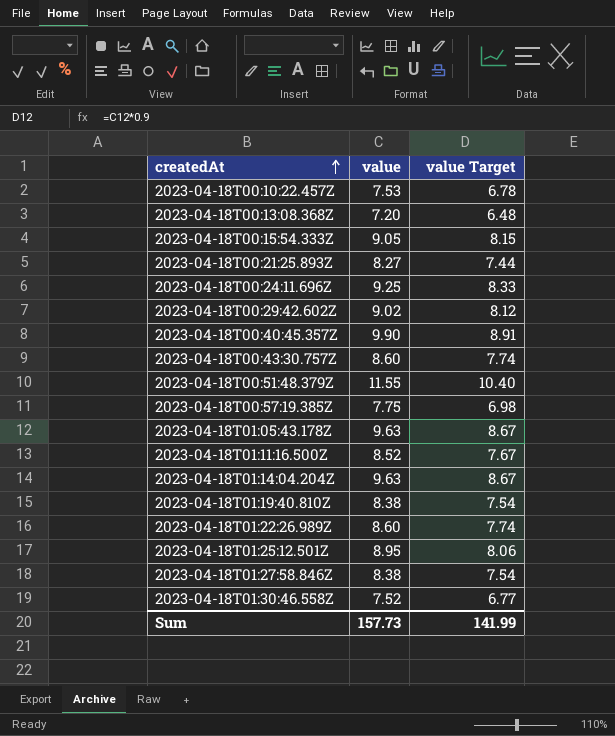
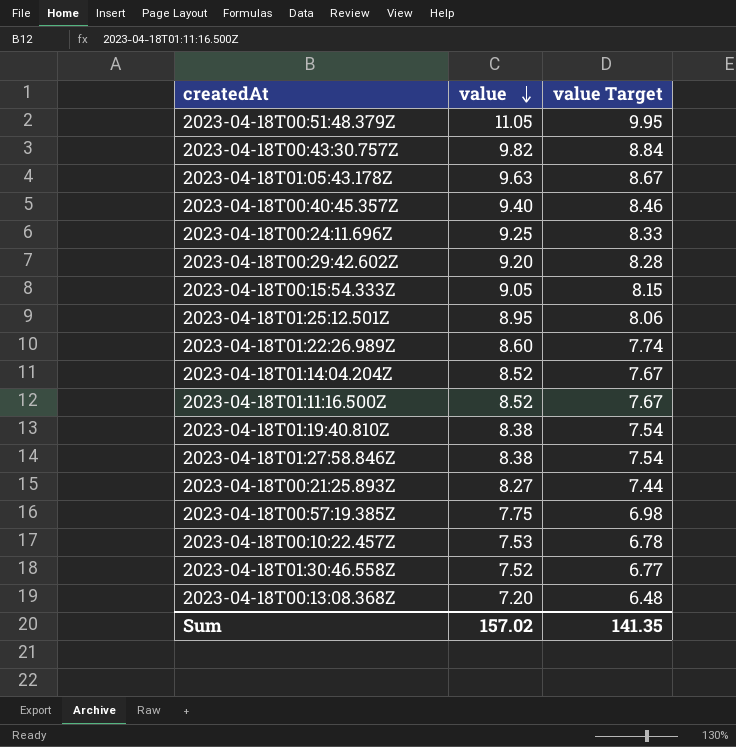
row order: createdAt ascending -> value descending
2023-04-18T00:51:48.379Z | value: 11.55 -> 11.05
2023-04-18T00:51:48.379Z | value Target: 10.40 -> 9.95
2023-04-18T00:43:30.757Z | value: 8.60 -> 9.82
2023-04-18T00:43:30.757Z | value Target: 7.74 -> 8.84
2023-04-18T00:40:45.357Z | value: 9.90 -> 9.40
2023-04-18T00:40:45.357Z | value Target: 8.91 -> 8.46
2023-04-18T00:29:42.602Z | value: 9.02 -> 9.20
2023-04-18T00:29:42.602Z | value Target: 8.12 -> 8.28
2023-04-18T01:14:04.204Z | value: 9.63 -> 8.52
2023-04-18T01:14:04.204Z | value Target: 8.67 -> 7.67
Sum | value: 157.73 -> 157.02
Sum | value Target: 141.99 -> 141.35

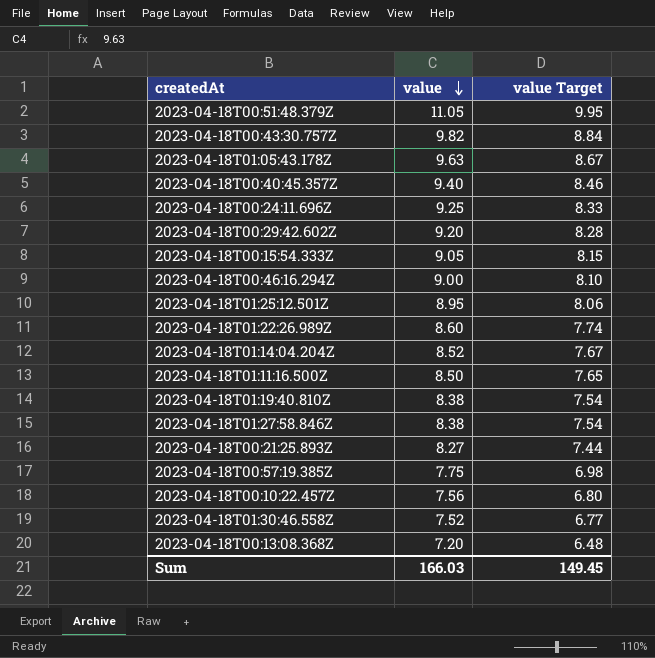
row 2023-04-18T00:46:16.294Z: none -> 9.00 | 8.10
2023-04-18T01:11:16.500Z | value: 8.52 -> 8.50
2023-04-18T01:11:16.500Z | value Target: 7.67 -> 7.65
2023-04-18T00:10:22.457Z | value: 7.53 -> 7.56
2023-04-18T00:10:22.457Z | value Target: 6.78 -> 6.80
Sum | value: 157.02 -> 166.03
Sum | value Target: 141.35 -> 149.45

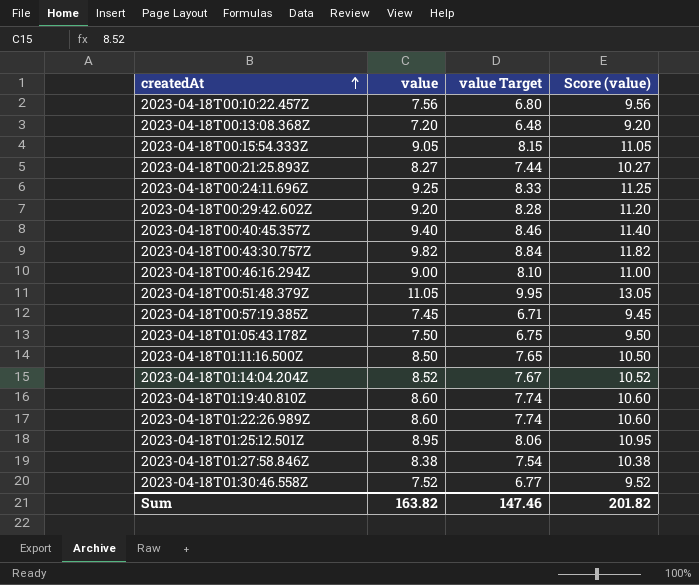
row order: value descending -> createdAt ascending
column Score (value) | formula: none -> [value] + 2
2023-04-18T00:57:19.385Z | value: 7.75 -> 7.45
2023-04-18T00:57:19.385Z | value Target: 6.98 -> 6.71
2023-04-18T01:05:43.178Z | value: 9.63 -> 7.50
2023-04-18T01:05:43.178Z | value Target: 8.67 -> 6.75
2023-04-18T01:19:40.810Z | value: 8.38 -> 8.60
2023-04-18T01:19:40.810Z | value Target: 7.54 -> 7.74
Sum | value: 166.03 -> 163.82
Sum | value Target: 149.45 -> 147.46

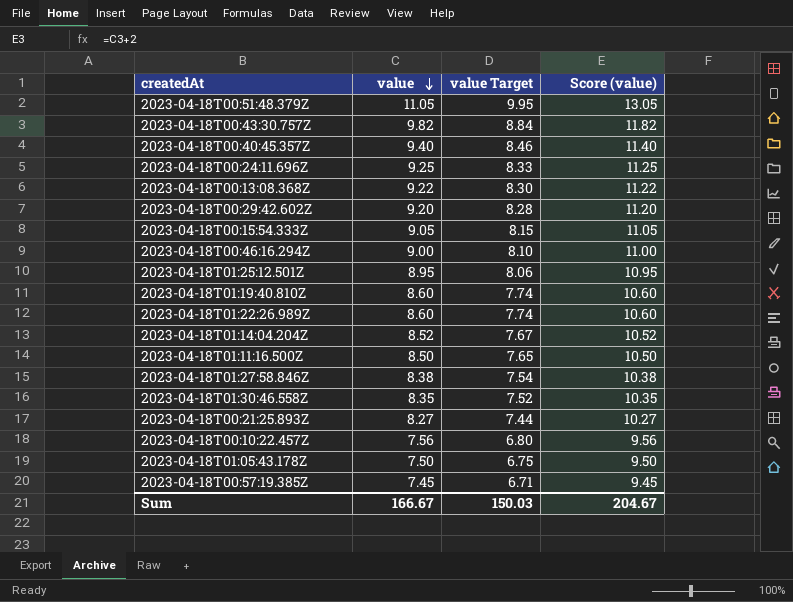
row order: createdAt ascending -> value descending
2023-04-18T00:13:08.368Z | value: 7.20 -> 9.22
2023-04-18T00:13:08.368Z | value Target: 6.48 -> 8.30
2023-04-18T00:13:08.368Z | Score (value): 9.20 -> 11.22
2023-04-18T01:30:46.558Z | value: 7.52 -> 8.35
2023-04-18T01:30:46.558Z | value Target: 6.77 -> 7.52
2023-04-18T01:30:46.558Z | Score (value): 9.52 -> 10.35
Sum | value: 163.82 -> 166.67
Sum | value Target: 147.46 -> 150.03
Sum | Score (value): 201.82 -> 204.67

